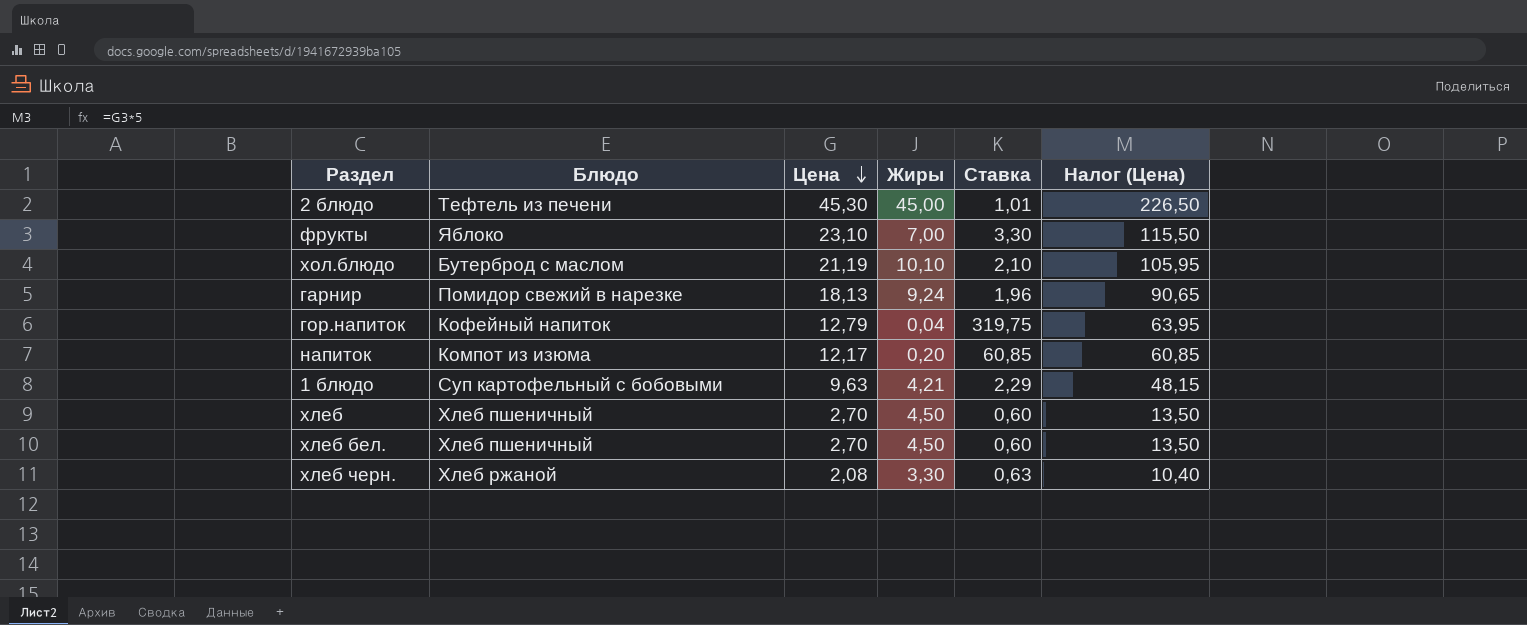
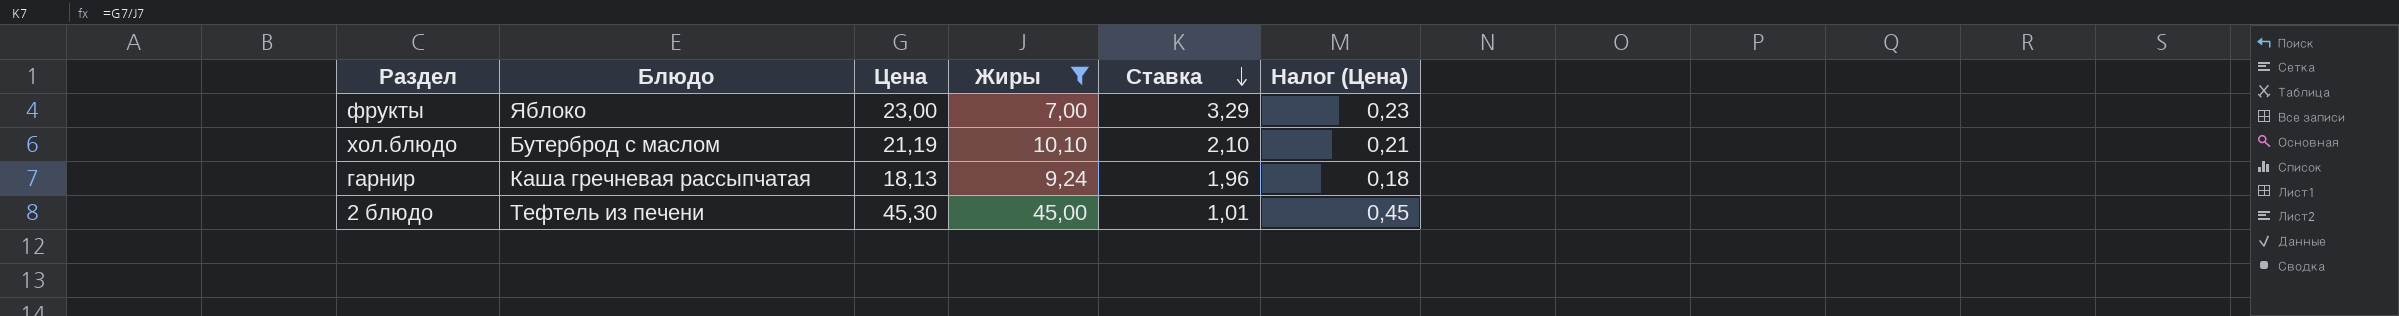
filter: none -> Жиры >= 7,00
row order: Цена descending -> Ставка descending
column Налог (Цена) | formula: [Цена] * 5 -> [Цена] * 0,01
фрукты | Цена: 23,10 -> 23,00
фрукты | Ставка: 3,30 -> 3,29
гарнир | Блюдо: Помидор свежий в нарезке -> Каша гречневая рассыпчатая

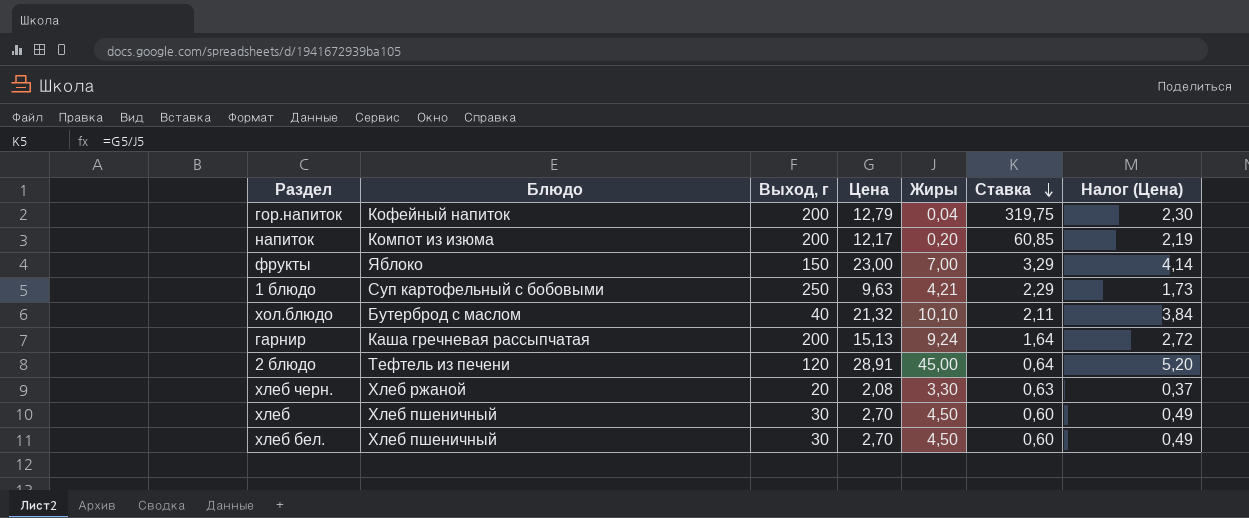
filter: Жиры >= 7,00 -> none
column Выход, г | position: none -> 3
column Налог (Цена) | formula: [Цена] * 0,01 -> [Цена] * 0,18
хол.блюдо | Цена: 21,19 -> 21,32
хол.блюдо | Ставка: 2,10 -> 2,11
гарнир | Цена: 18,13 -> 15,13
гарнир | Ставка: 1,96 -> 1,64
2 блюдо | Цена: 45,30 -> 28,91
2 блюдо | Ставка: 1,01 -> 0,64

